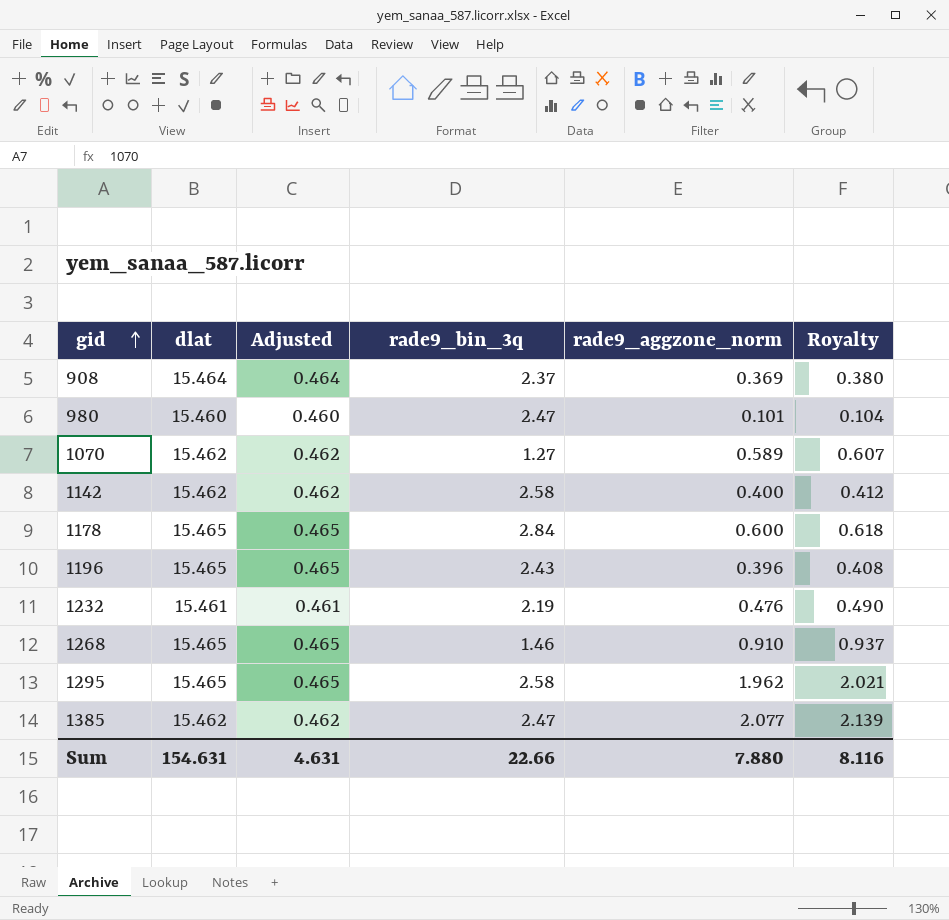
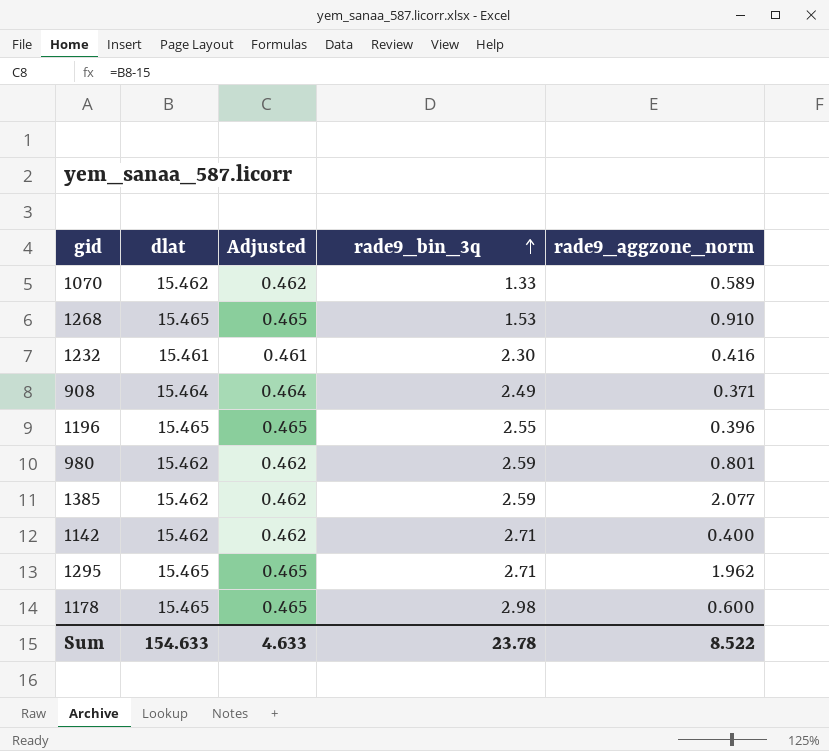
row order: gid ascending -> rade9_bin_3q ascending
column Royalty | formula: [rade9_aggzone_norm] * 1.03 -> none
1070 | rade9_bin_3q: 1.27 -> 1.33
1268 | rade9_bin_3q: 1.46 -> 1.53
1232 | rade9_bin_3q: 2.19 -> 2.30
1232 | rade9_aggzone_norm: 0.476 -> 0.416
908 | rade9_bin_3q: 2.37 -> 2.49
908 | rade9_aggzone_norm: 0.369 -> 0.371
1196 | rade9_bin_3q: 2.43 -> 2.55
980 | dlat: 15.460 -> 15.462
980 | Adjusted: 0.460 -> 0.462
980 | rade9_bin_3q: 2.47 -> 2.59
980 | rade9_aggzone_norm: 0.101 -> 0.801
1385 | rade9_bin_3q: 2.47 -> 2.59
1142 | rade9_bin_3q: 2.58 -> 2.71
1295 | rade9_bin_3q: 2.58 -> 2.71
1178 | rade9_bin_3q: 2.84 -> 2.98
Sum | dlat: 154.631 -> 154.633
Sum | Adjusted: 4.631 -> 4.633
Sum | rade9_bin_3q: 22.66 -> 23.78
Sum | rade9_aggzone_norm: 7.880 -> 8.522

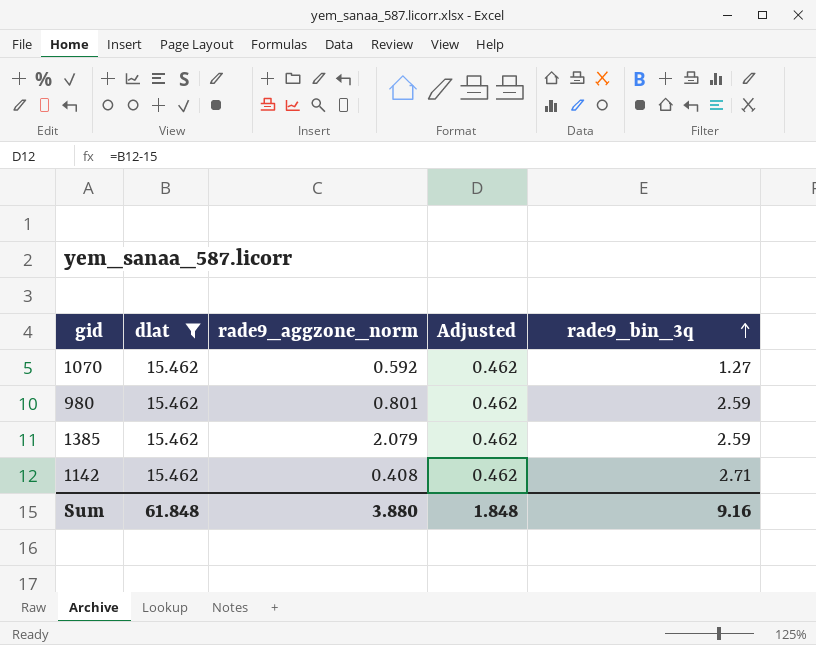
filter: none -> dlat = 15.462
column rade9_aggzone_norm | position: 5 -> 3
1070 | rade9_aggzone_norm: 0.589 -> 0.592
1070 | rade9_bin_3q: 1.33 -> 1.27
1385 | rade9_aggzone_norm: 2.077 -> 2.079
1142 | rade9_aggzone_norm: 0.400 -> 0.408
Sum | dlat: 154.633 -> 61.848
Sum | rade9_aggzone_norm: 8.522 -> 3.880
Sum | Adjusted: 4.633 -> 1.848
Sum | rade9_bin_3q: 23.78 -> 9.16

